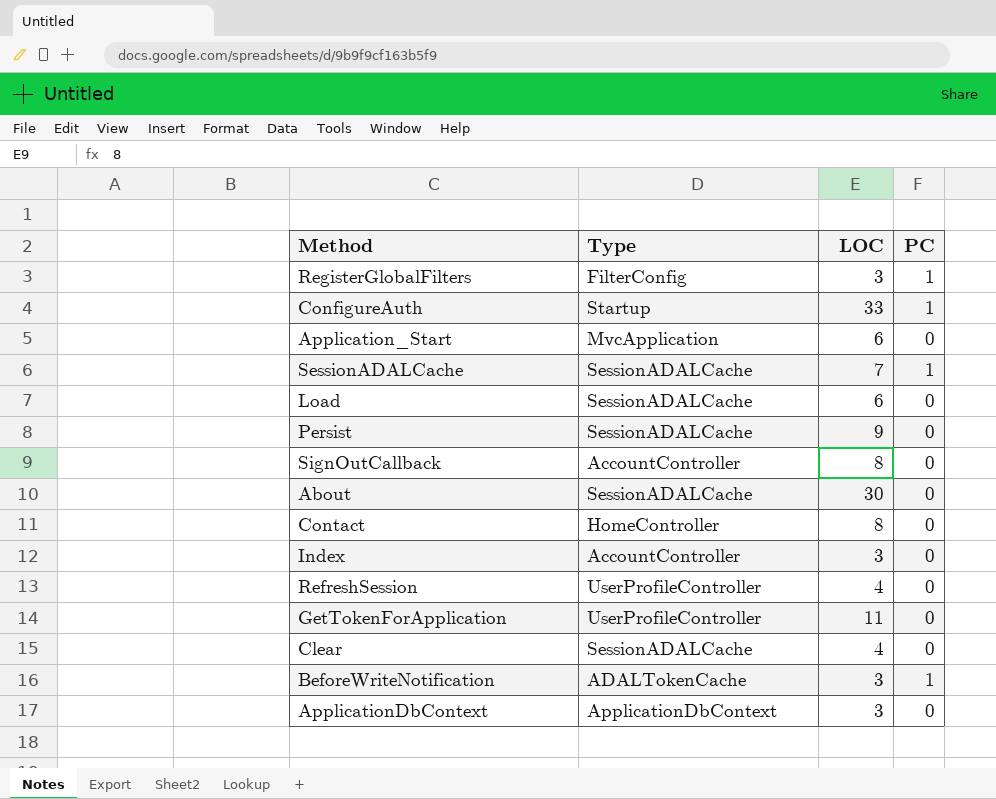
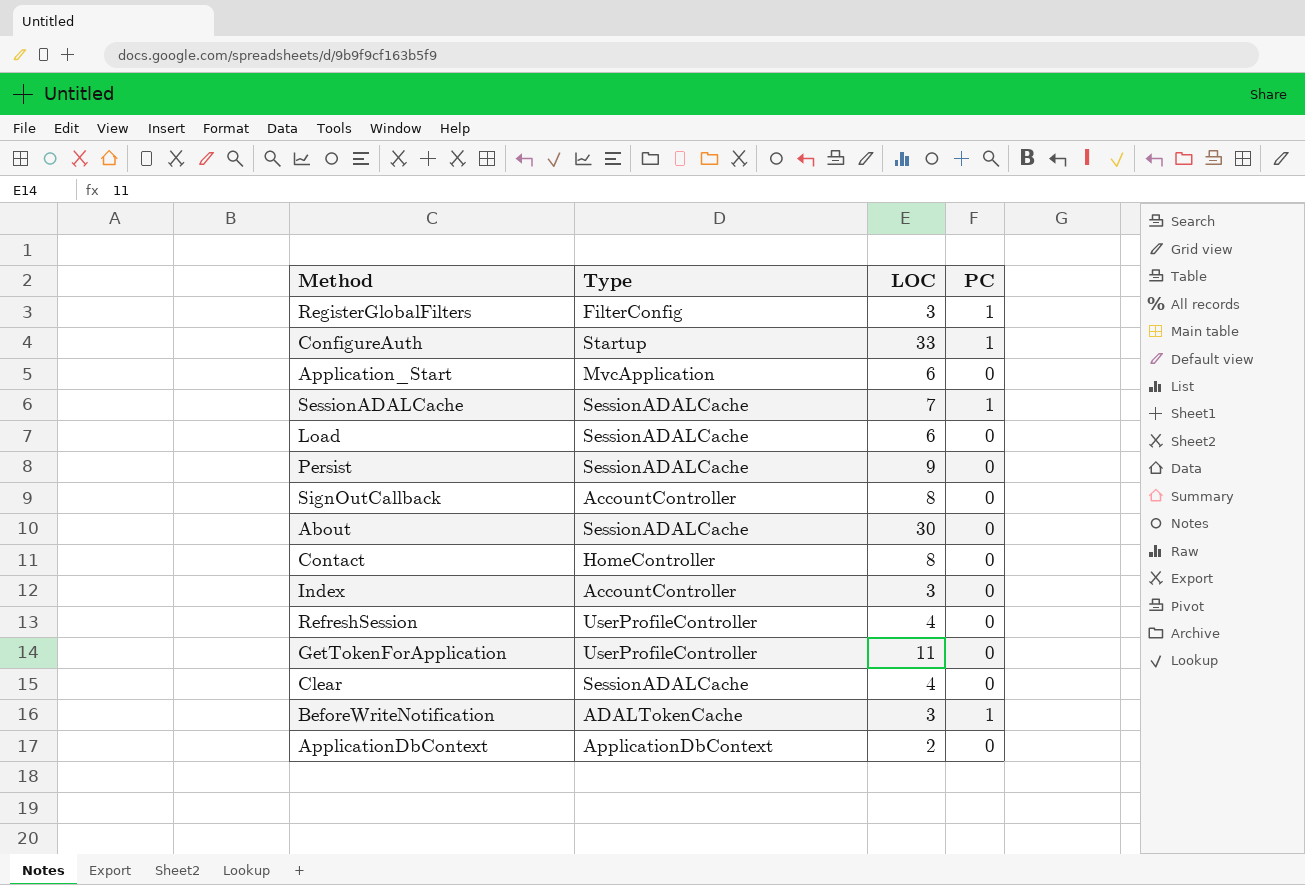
ApplicationDbContext | LOC: 3 -> 2

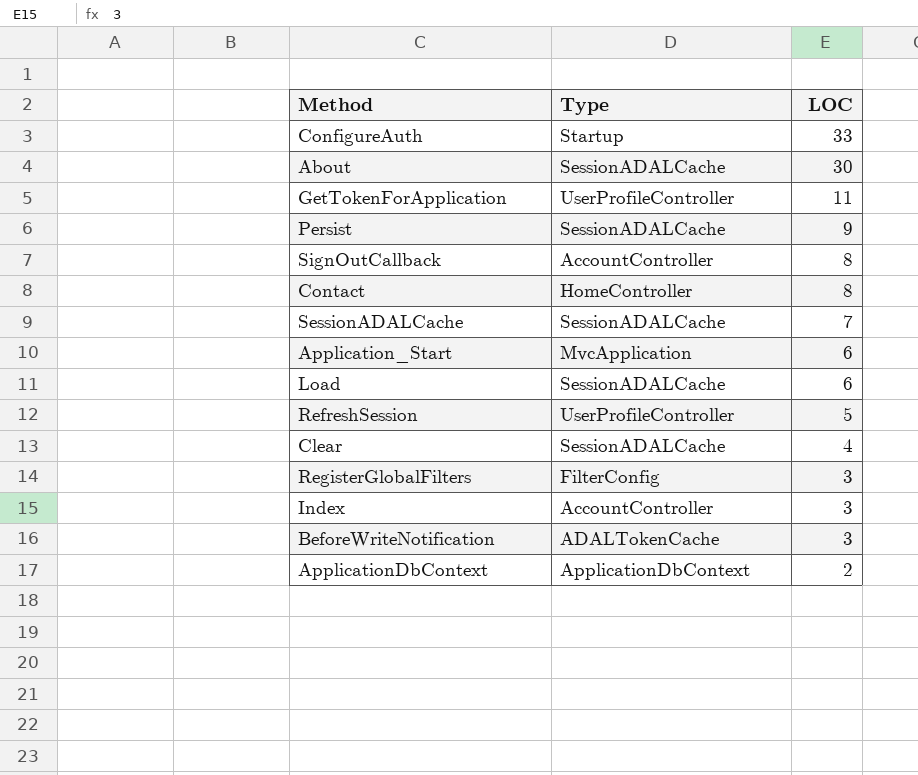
row order: none -> LOC descending
column PC | position: 4 -> none
RefreshSession | LOC: 4 -> 5

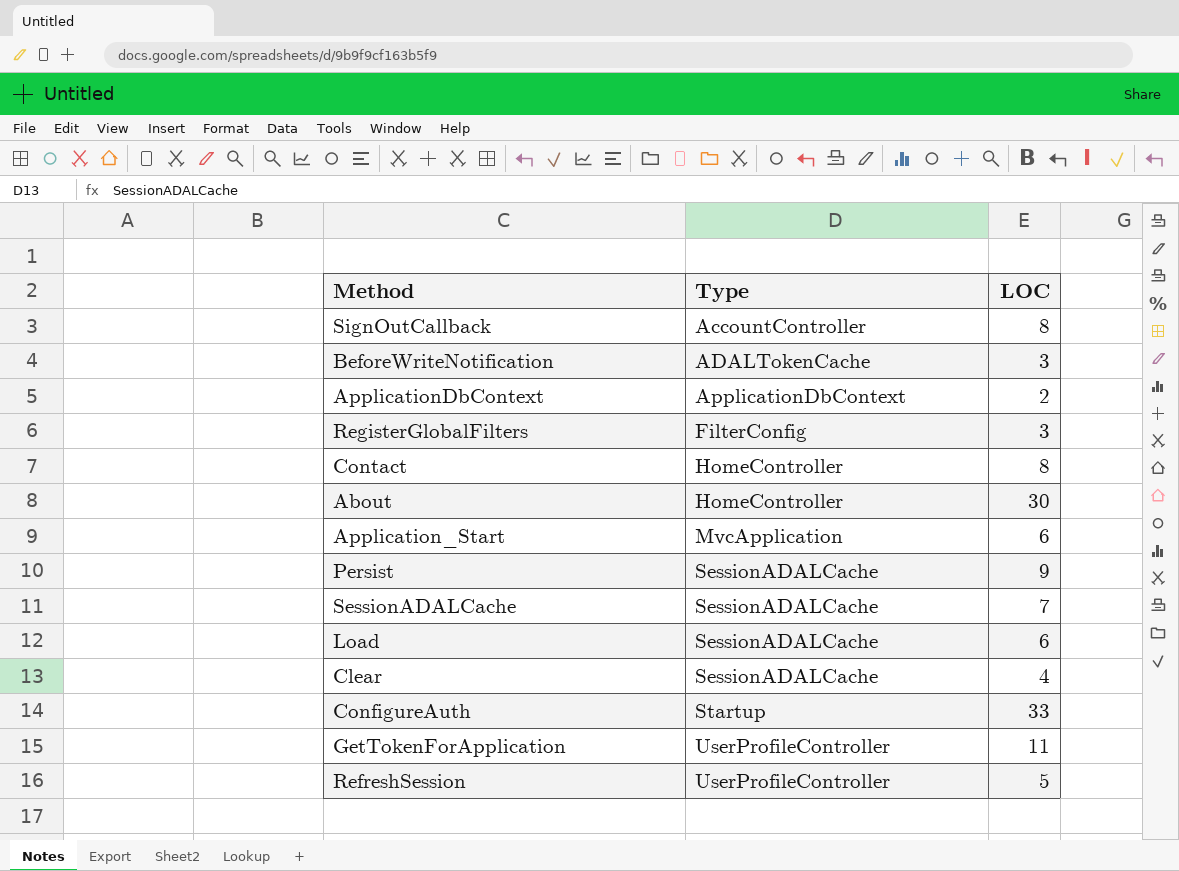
row order: LOC descending -> Type ascending
row Index: AccountController | 3 -> none
About | Type: SessionADALCache -> HomeController

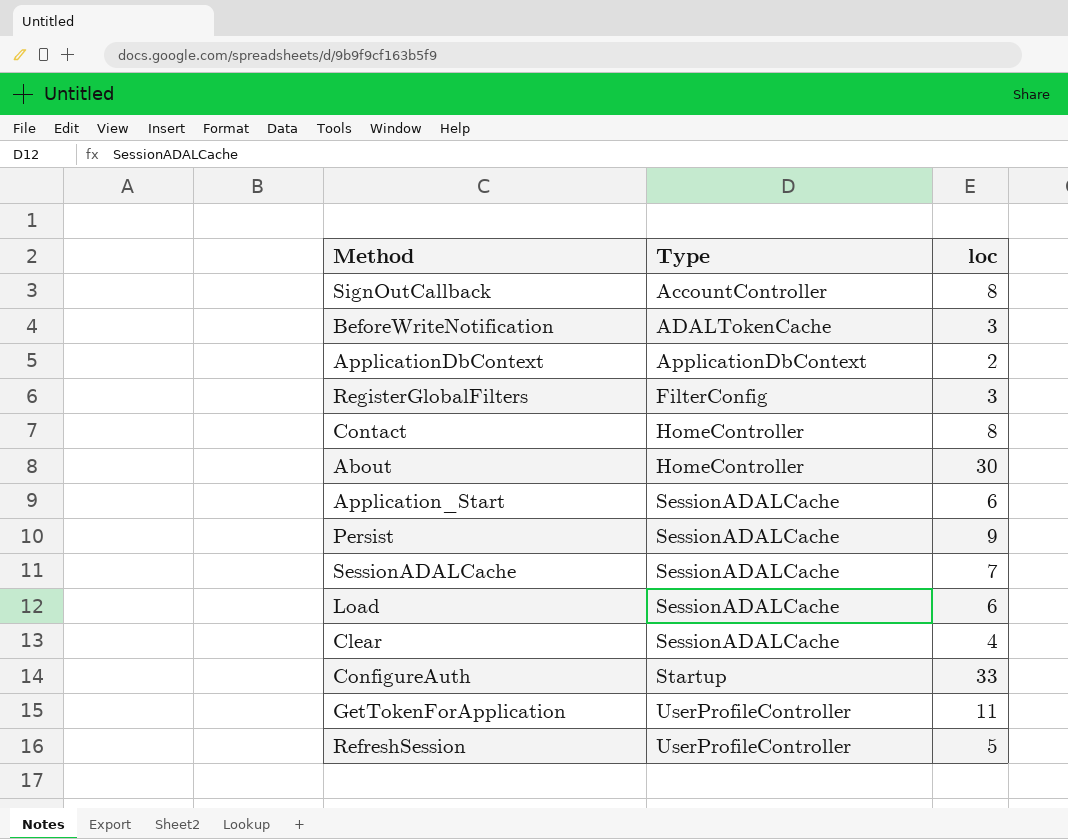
column name: LOC -> loc
Application_Start | Type: MvcApplication -> SessionADALCache

